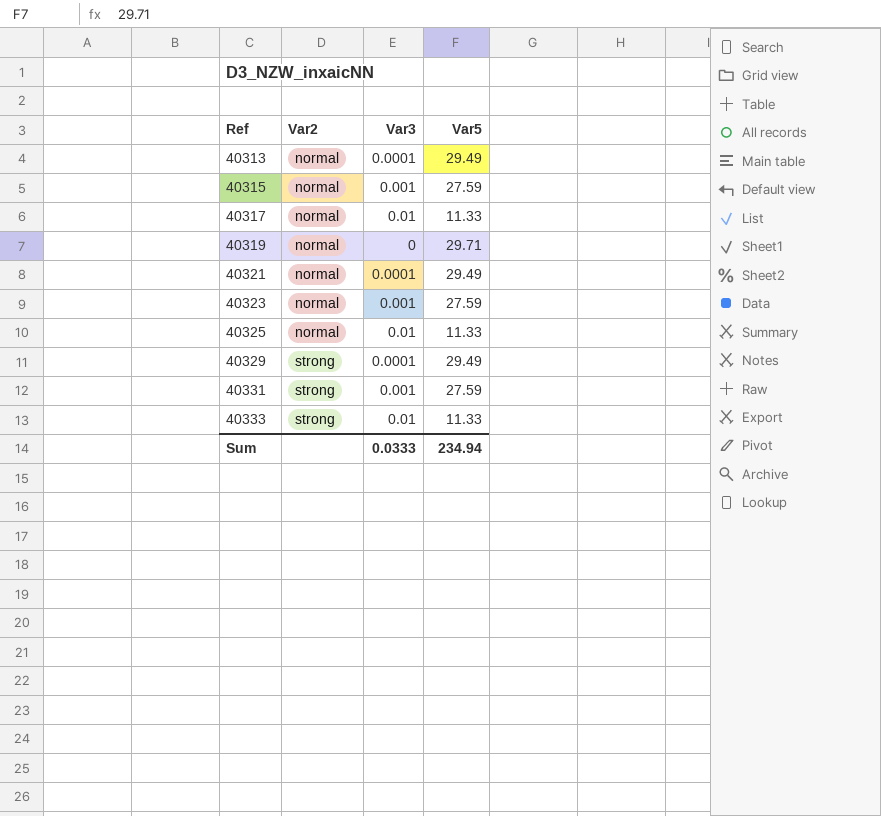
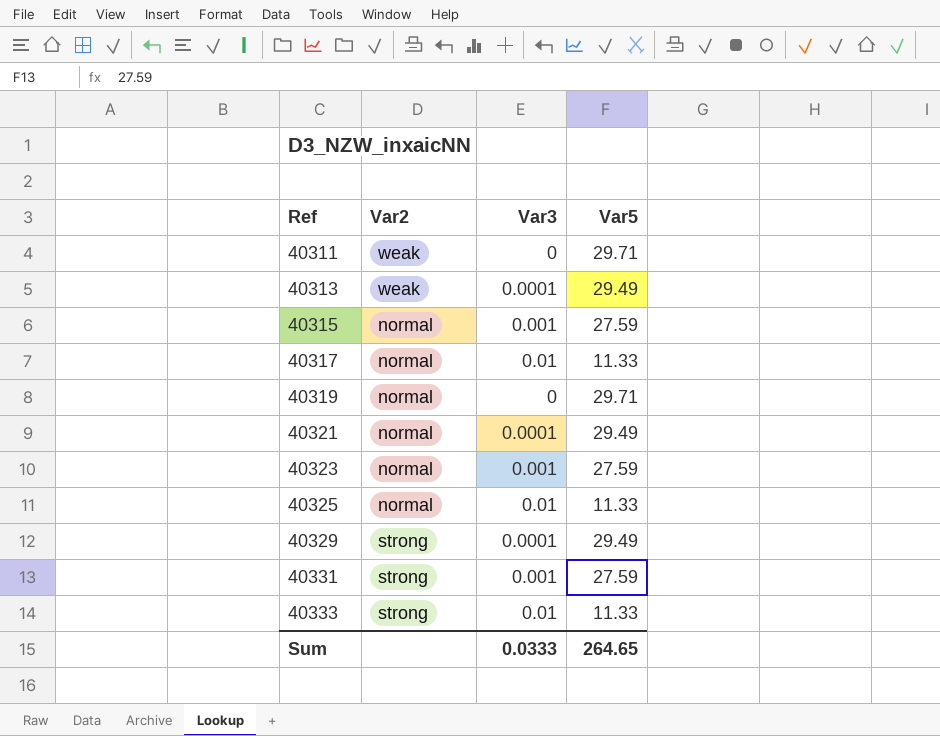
row 40311: none -> weak | 0 | 29.71
40313 | Var2: normal -> weak
Sum | Var5: 234.94 -> 264.65

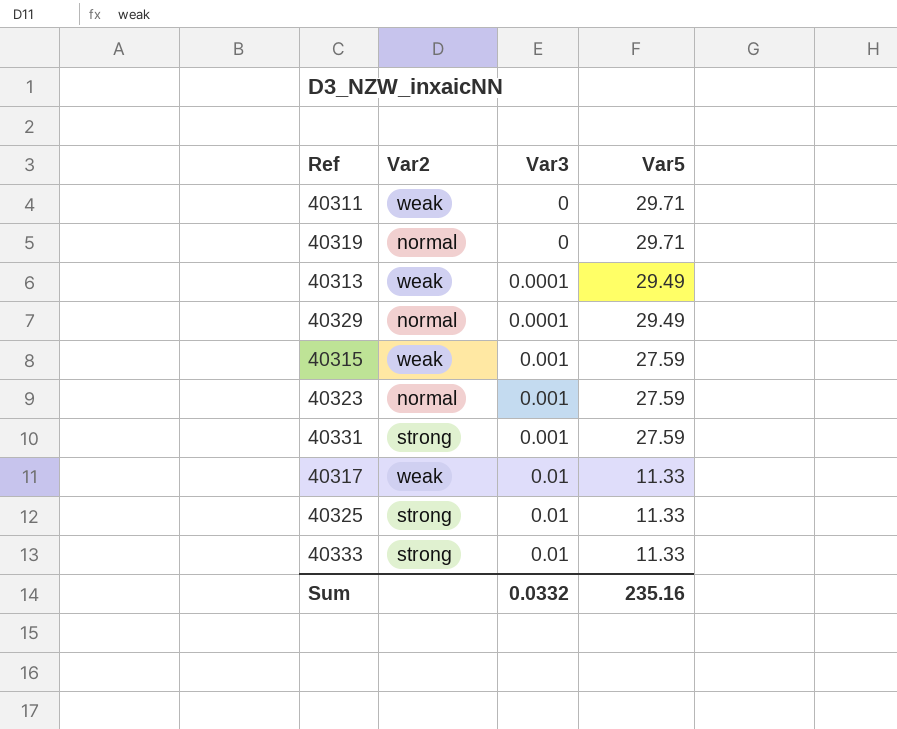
row order: Ref ascending -> Var3 ascending
row 40321: normal | 0.0001 | 29.49 -> none
40329 | Var2: strong -> normal
40315 | Var2: normal -> weak
40317 | Var2: normal -> weak
40325 | Var2: normal -> strong
Sum | Var3: 0.0333 -> 0.0332
Sum | Var5: 264.65 -> 235.16

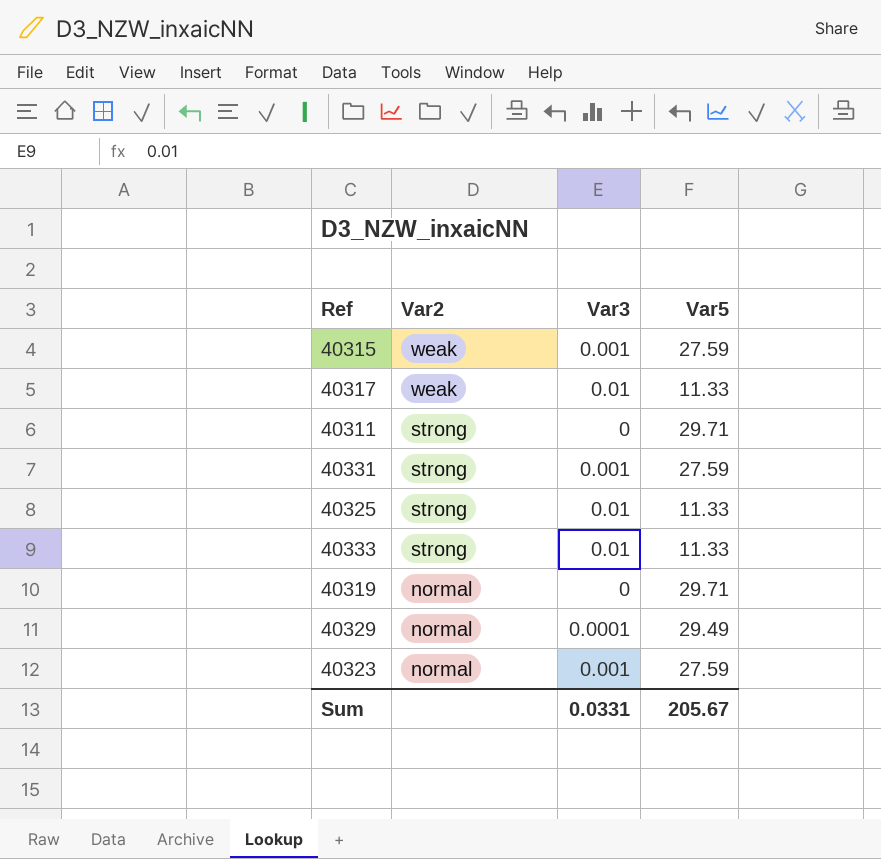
row order: Var3 ascending -> Var2 descending
row 40313: weak | 0.0001 | 29.49 -> none
40311 | Var2: weak -> strong
Sum | Var3: 0.0332 -> 0.0331
Sum | Var5: 235.16 -> 205.67

